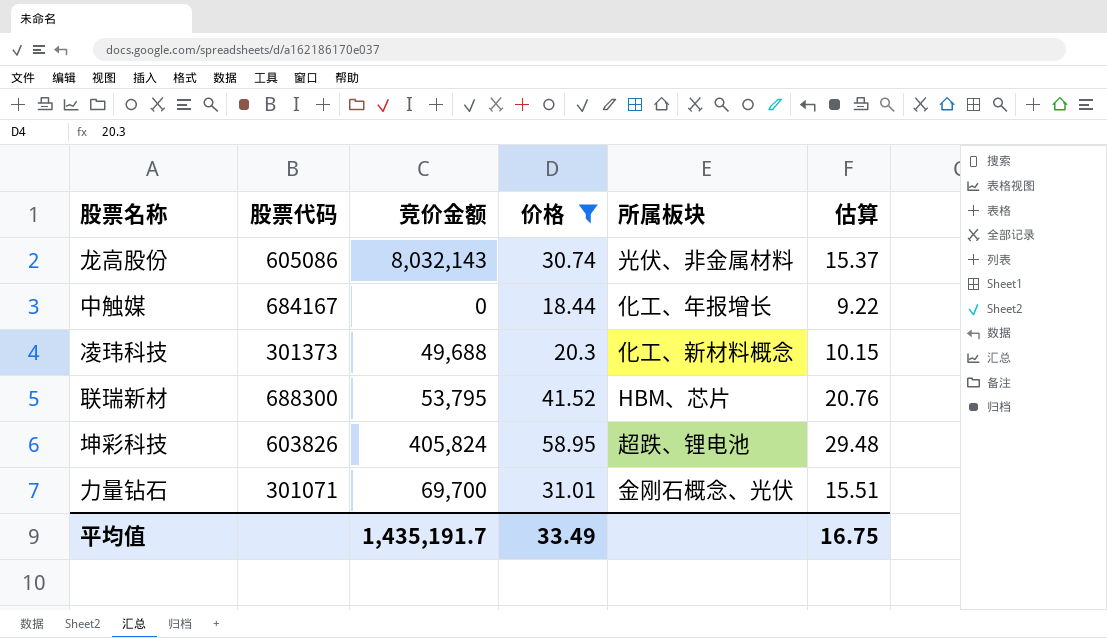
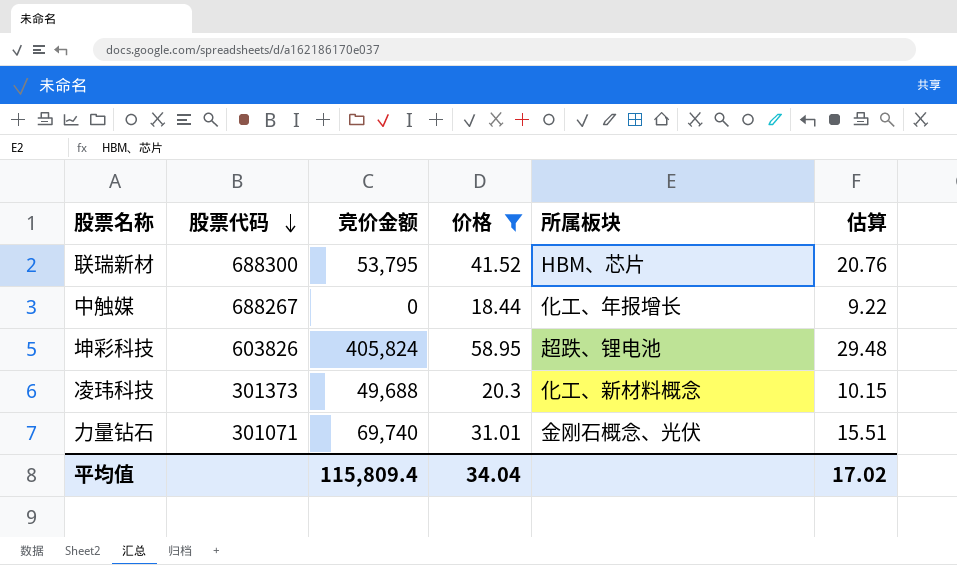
row order: none -> 股票代码 descending
row 龙高股份: 605086 | 8,032,143 | 30.74 | 光伏、非金属材料 | 15.37 -> none
中触媒 | 股票代码: 684167 -> 688267
力量钻石 | 竞价金额: 69,700 -> 69,740
平均值 | 竞价金额: 1,435,191.7 -> 115,809.4
平均值 | 价格: 33.49 -> 34.04
平均值 | 估算: 16.75 -> 17.02

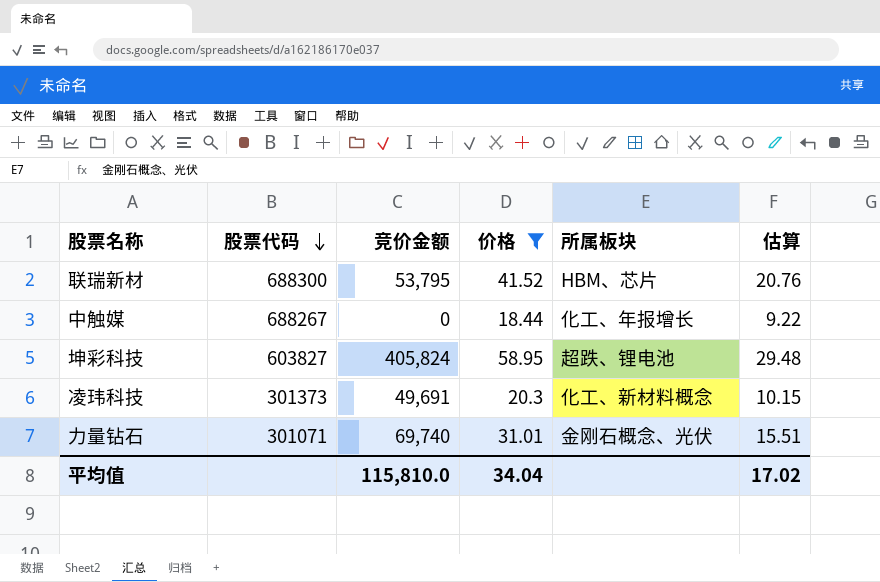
坤彩科技 | 股票代码: 603826 -> 603827
凌玮科技 | 竞价金额: 49,688 -> 49,691
平均值 | 竞价金额: 115,809.4 -> 115,810.0

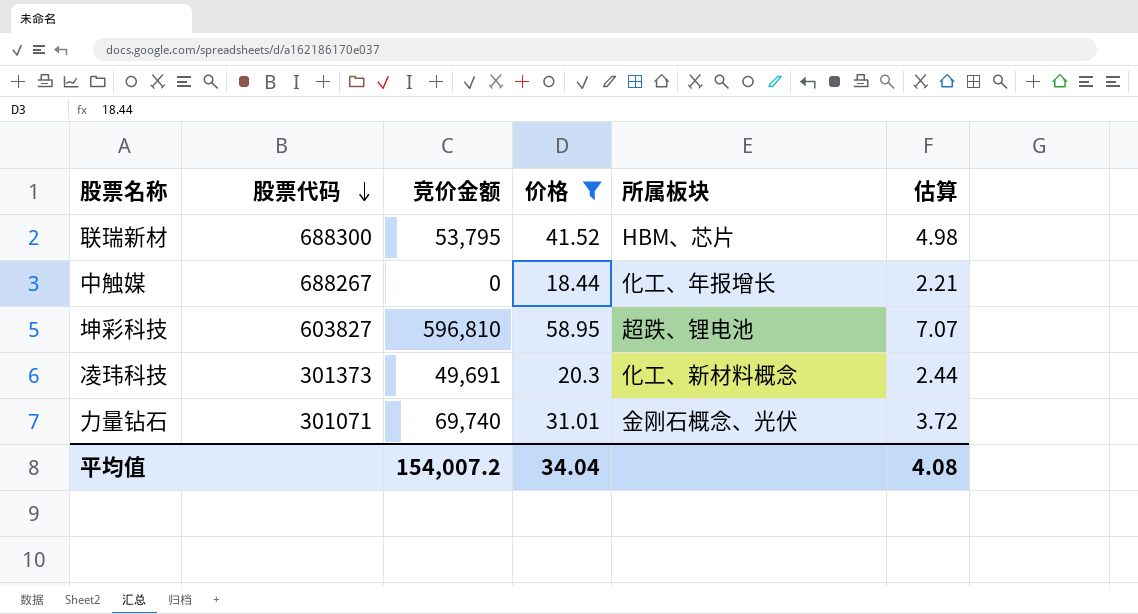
column 估算 | formula: [价格] * 0.5 -> [价格] * 0.12
坤彩科技 | 竞价金额: 405,824 -> 596,810
平均值 | 竞价金额: 115,810.0 -> 154,007.2
平均值 | 估算: 17.02 -> 4.08

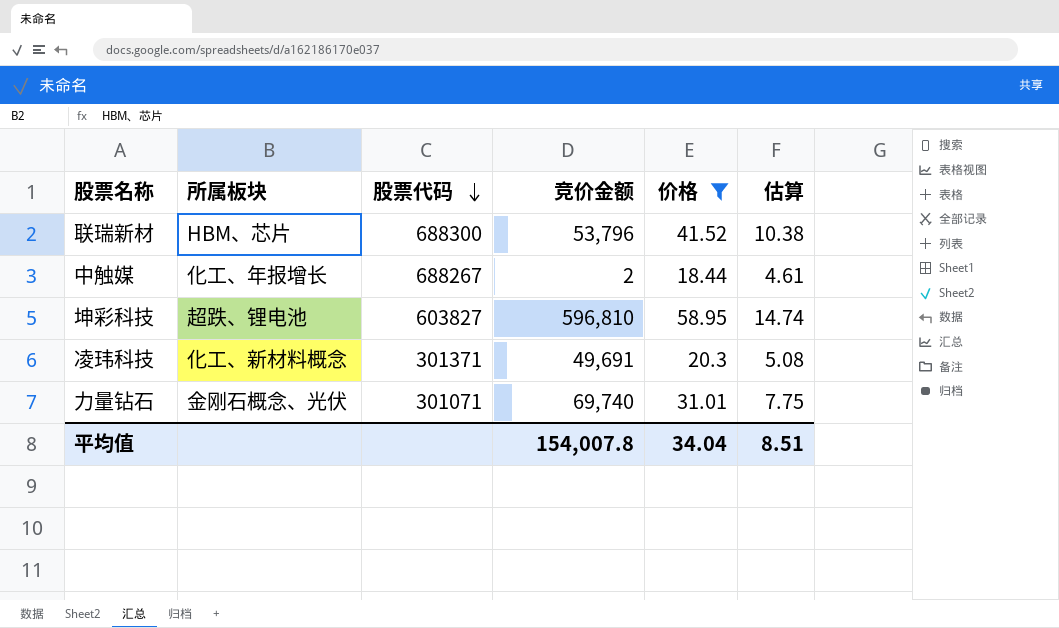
column 所属板块 | position: 5 -> 2
column 估算 | formula: [价格] * 0.12 -> [价格] * 0.25
联瑞新材 | 竞价金额: 53,795 -> 53,796
中触媒 | 竞价金额: 0 -> 2
凌玮科技 | 股票代码: 301373 -> 301371
平均值 | 竞价金额: 154,007.2 -> 154,007.8
平均值 | 估算: 4.08 -> 8.51

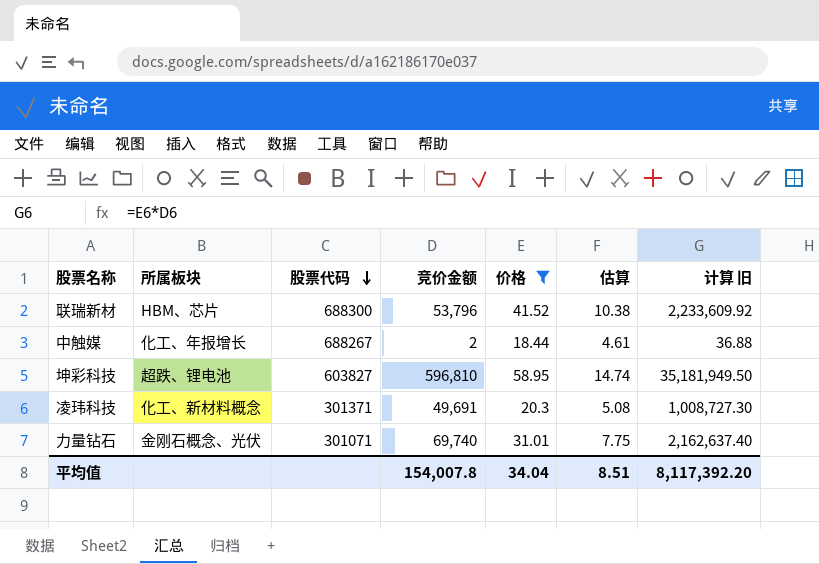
column 计算 旧 | formula: none -> [竞价金额] * [价格]

